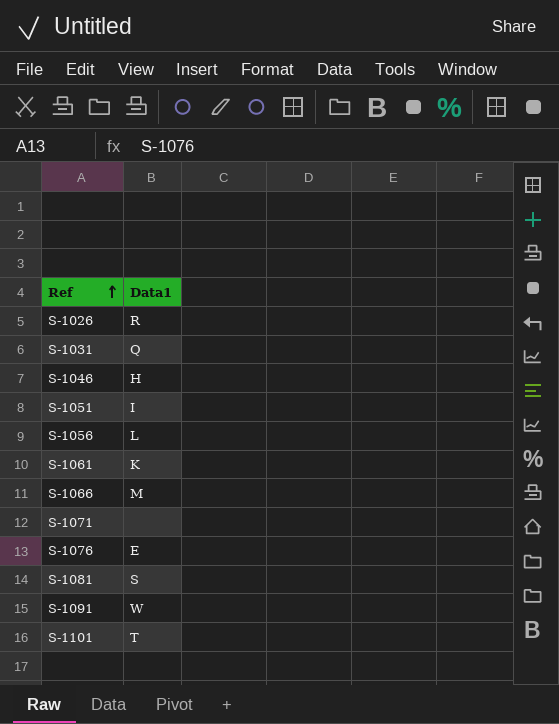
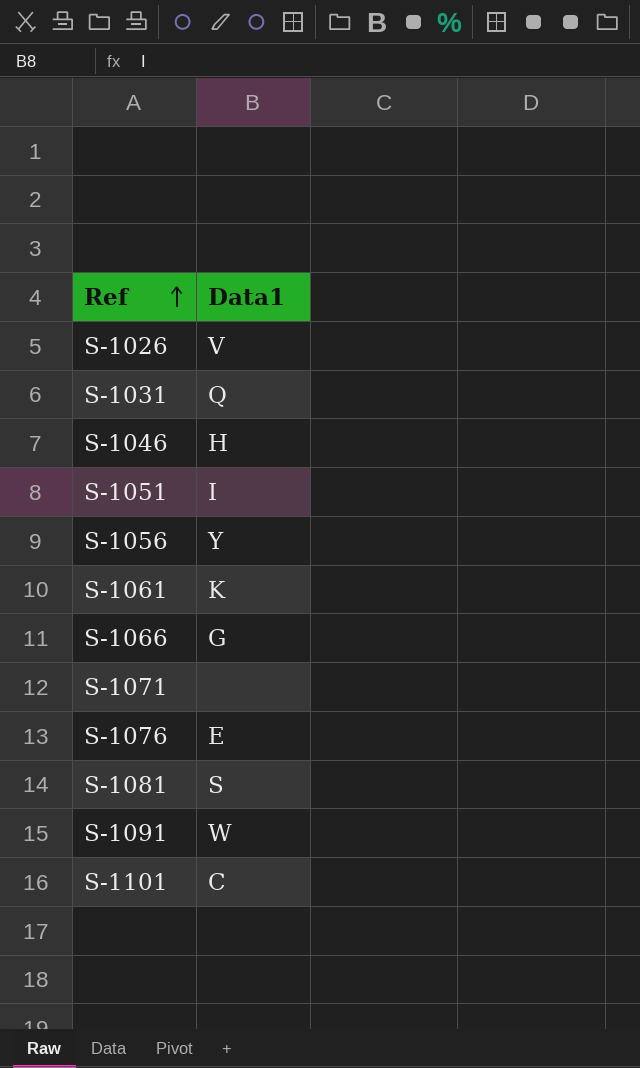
S-1026 | Data1: R -> V
S-1056 | Data1: L -> Y
S-1066 | Data1: M -> G
S-1101 | Data1: T -> C

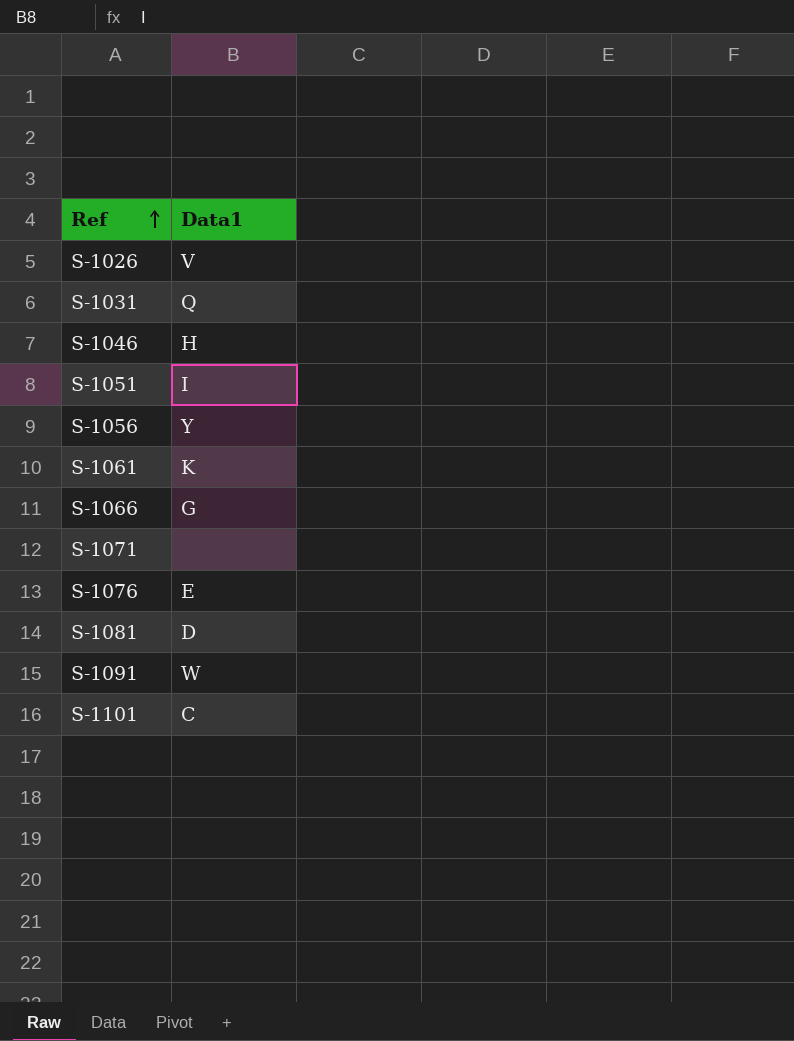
S-1081 | Data1: S -> D

